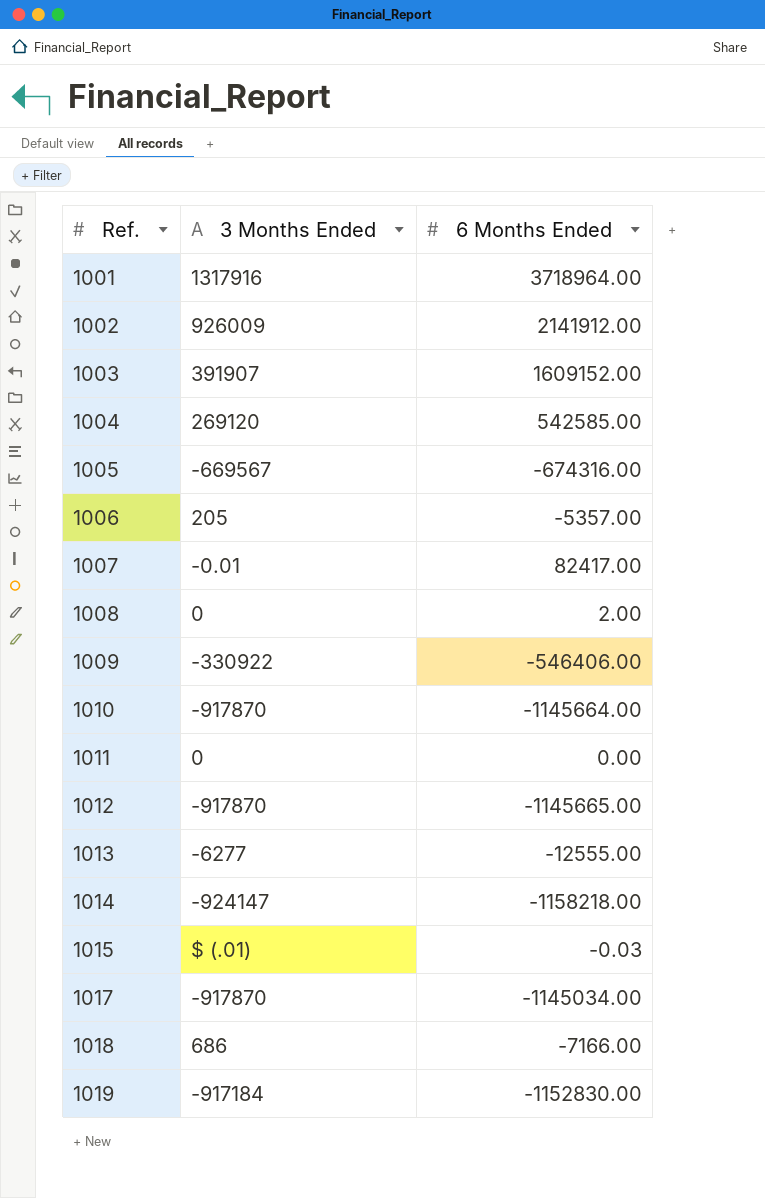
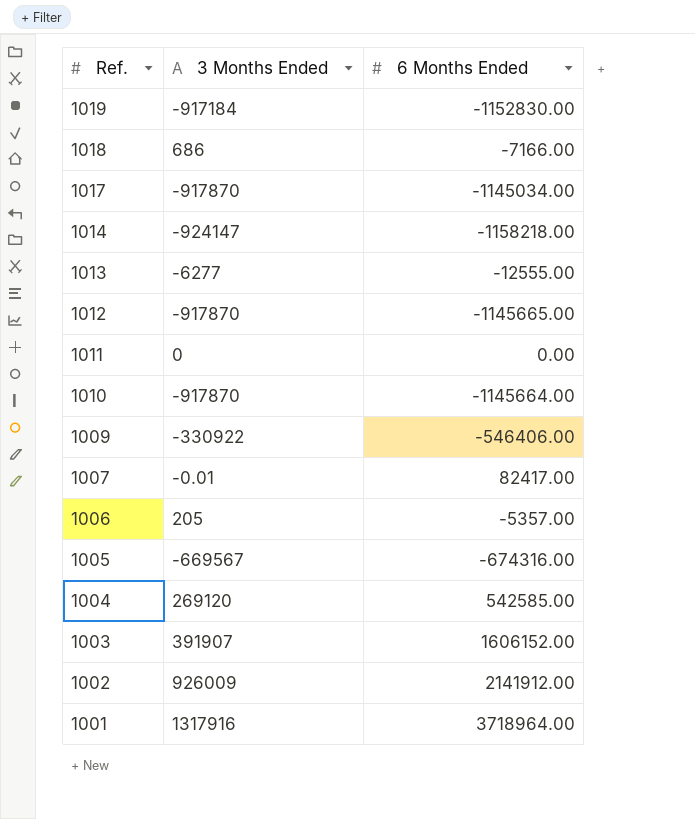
row order: Ref. ascending -> Ref. descending
row 1008: 0 | 2.00 -> none
row 1015: $ (.01) | -0.03 -> none
1003 | 6 Months Ended: 1609152.00 -> 1606152.00

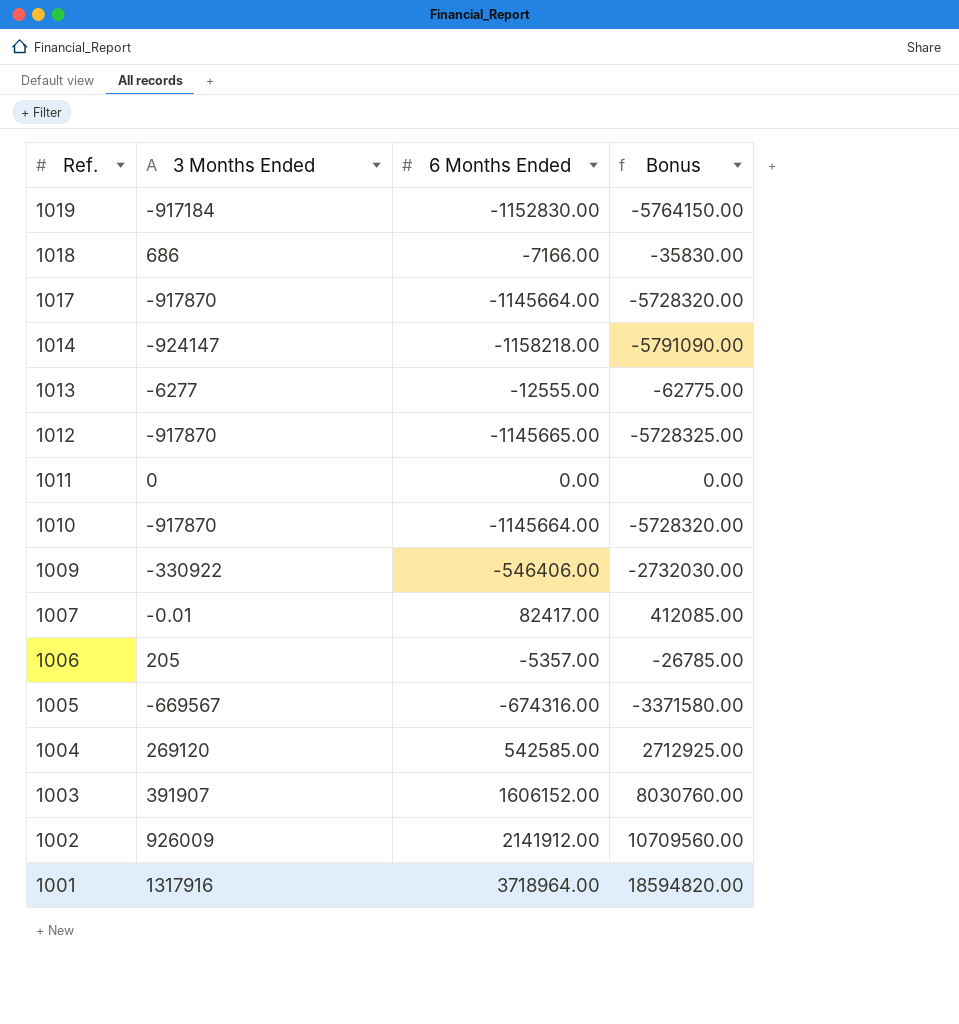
column Bonus | formula: none -> [6 Months Ended] * 5
1017 | 6 Months Ended: -1145034.00 -> -1145664.00

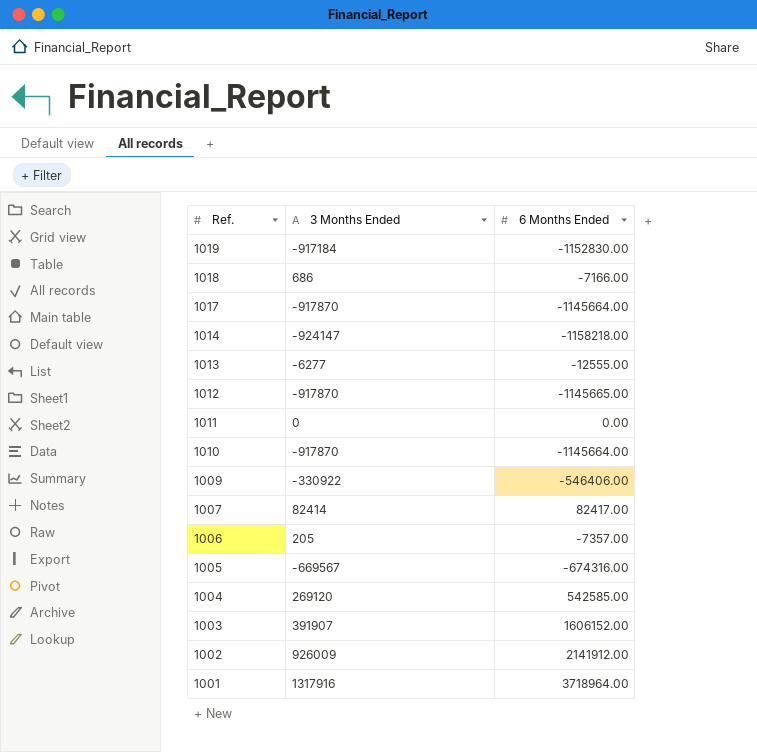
column Bonus | formula: [6 Months Ended] * 5 -> none
1007 | 3 Months Ended: -0.01 -> 82414
1006 | 6 Months Ended: -5357.00 -> -7357.00

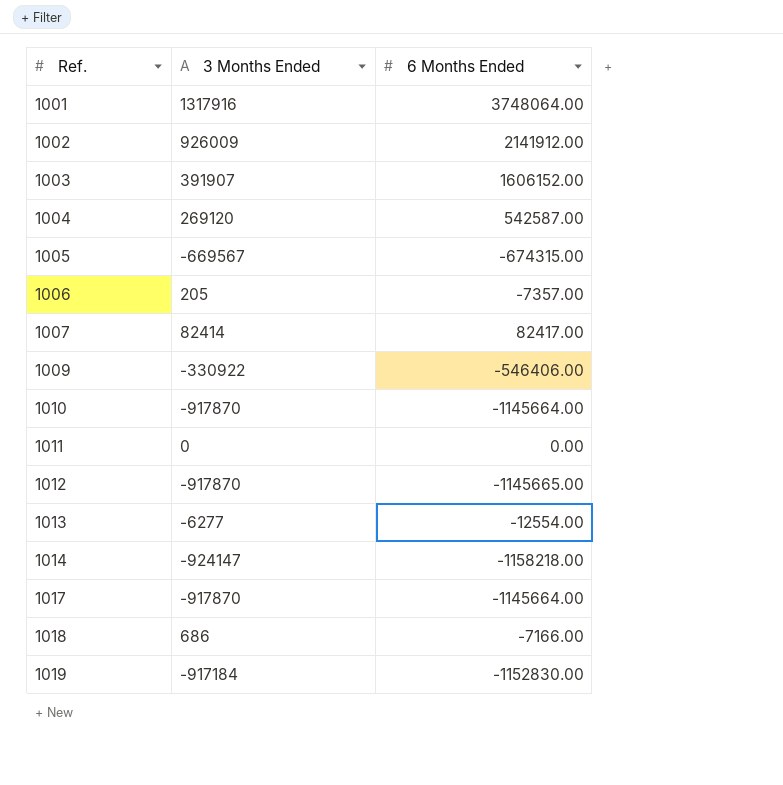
row order: Ref. descending -> Ref. ascending
1001 | 6 Months Ended: 3718964.00 -> 3748064.00
1004 | 6 Months Ended: 542585.00 -> 542587.00
1005 | 6 Months Ended: -674316.00 -> -674315.00
1013 | 6 Months Ended: -12555.00 -> -12554.00

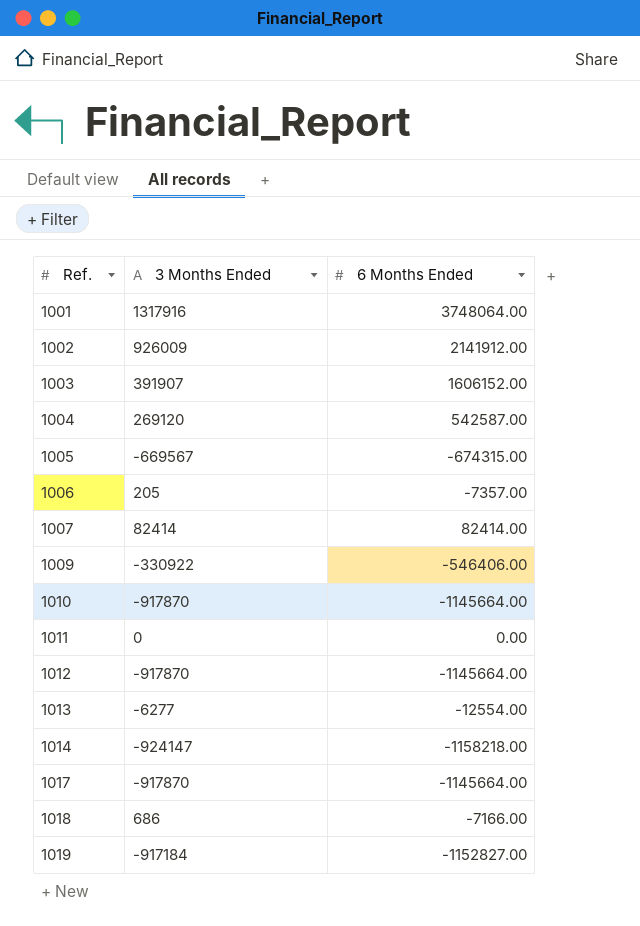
1007 | 6 Months Ended: 82417.00 -> 82414.00
1012 | 6 Months Ended: -1145665.00 -> -1145664.00
1019 | 6 Months Ended: -1152830.00 -> -1152827.00

